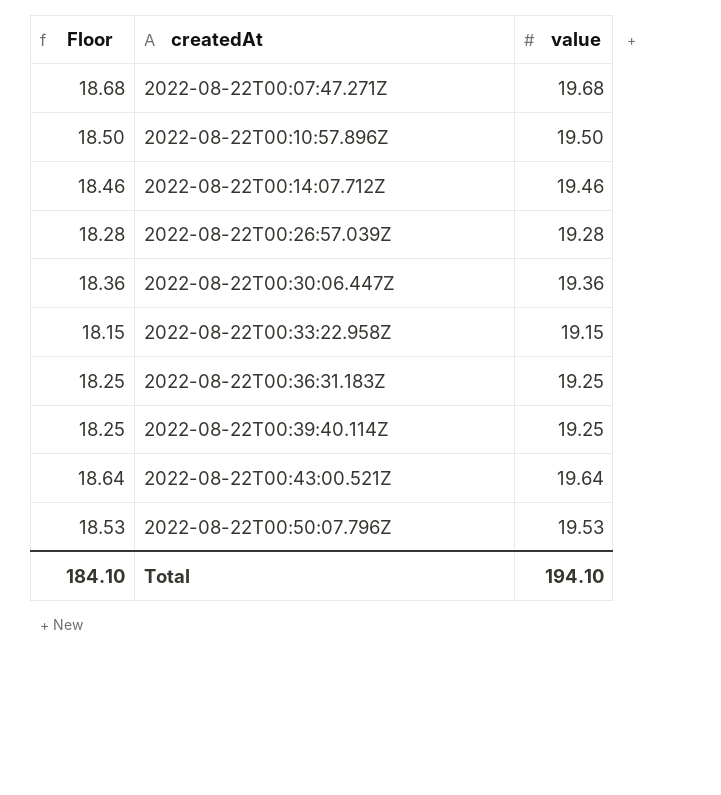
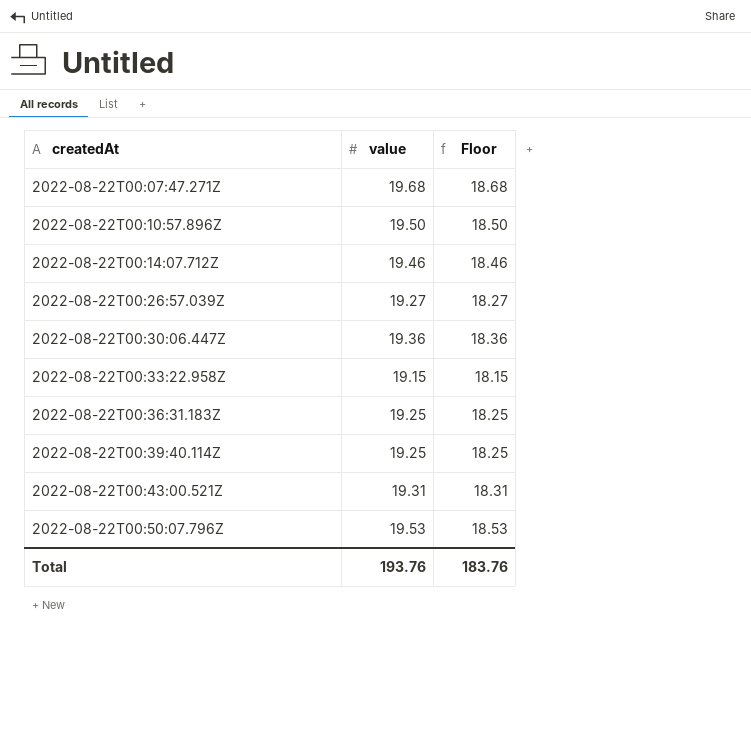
column Floor | position: 1 -> 3
2022-08-22T00:26:57.039Z | value: 19.28 -> 19.27
2022-08-22T00:26:57.039Z | Floor: 18.28 -> 18.27
2022-08-22T00:43:00.521Z | value: 19.64 -> 19.31
2022-08-22T00:43:00.521Z | Floor: 18.64 -> 18.31
Total | value: 194.10 -> 193.76
Total | Floor: 184.10 -> 183.76

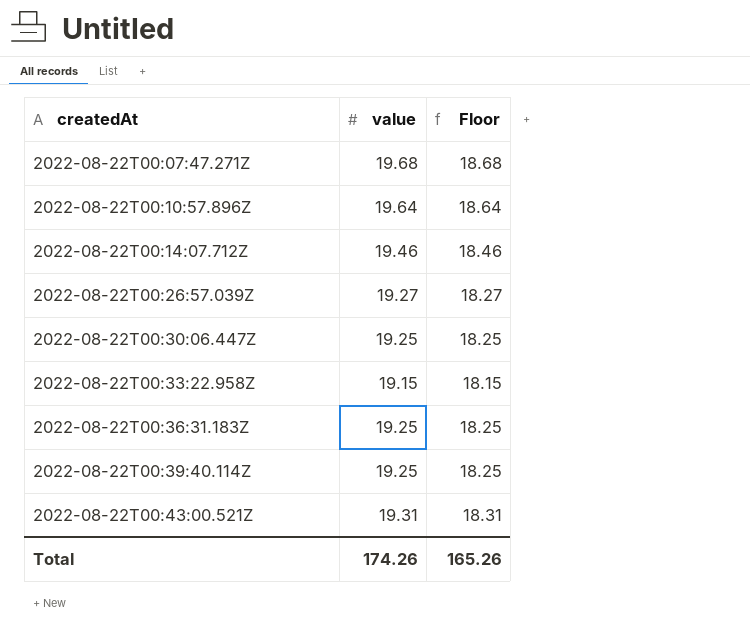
row 2022-08-22T00:50:07.796Z: 19.53 | 18.53 -> none
2022-08-22T00:10:57.896Z | value: 19.50 -> 19.64
2022-08-22T00:10:57.896Z | Floor: 18.50 -> 18.64
2022-08-22T00:30:06.447Z | value: 19.36 -> 19.25
2022-08-22T00:30:06.447Z | Floor: 18.36 -> 18.25
Total | value: 193.76 -> 174.26
Total | Floor: 183.76 -> 165.26

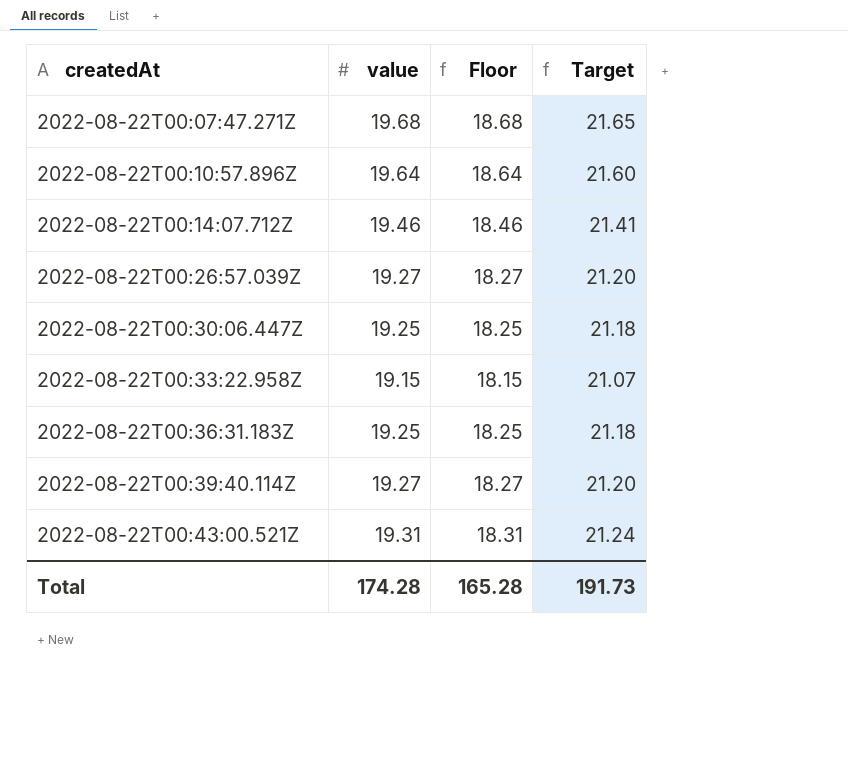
column Target | formula: none -> [value] * 1.1
2022-08-22T00:39:40.114Z | value: 19.25 -> 19.27
2022-08-22T00:39:40.114Z | Floor: 18.25 -> 18.27
Total | value: 174.26 -> 174.28
Total | Floor: 165.26 -> 165.28

